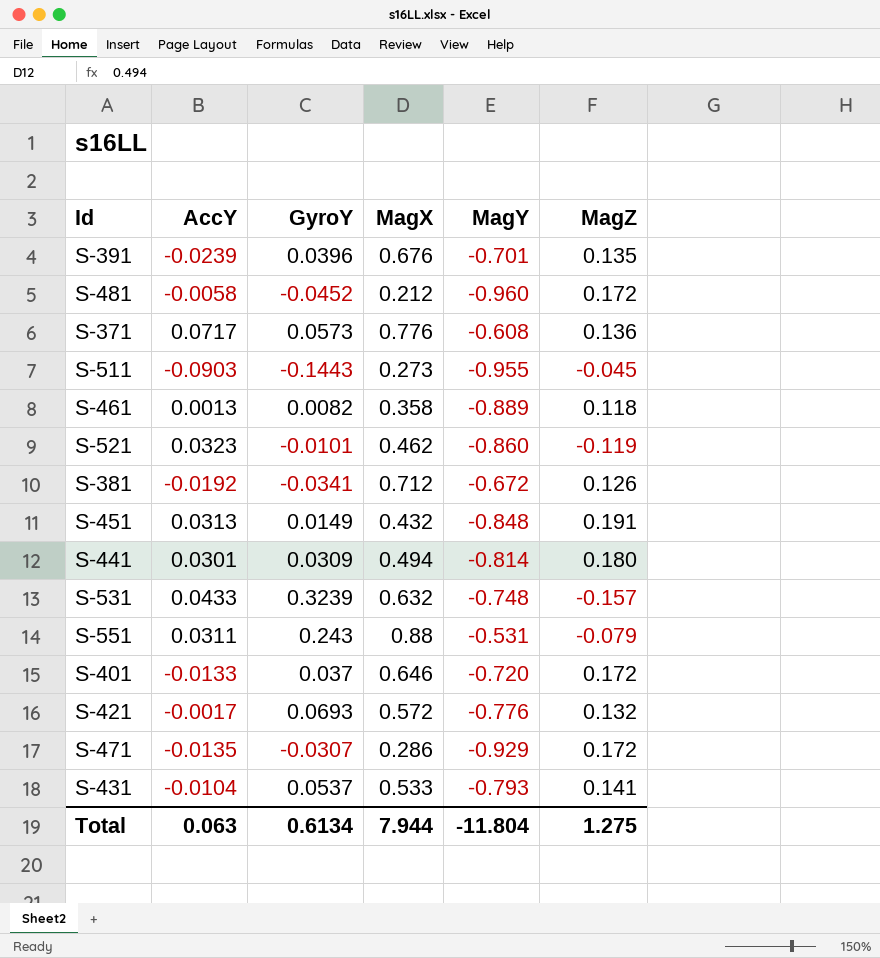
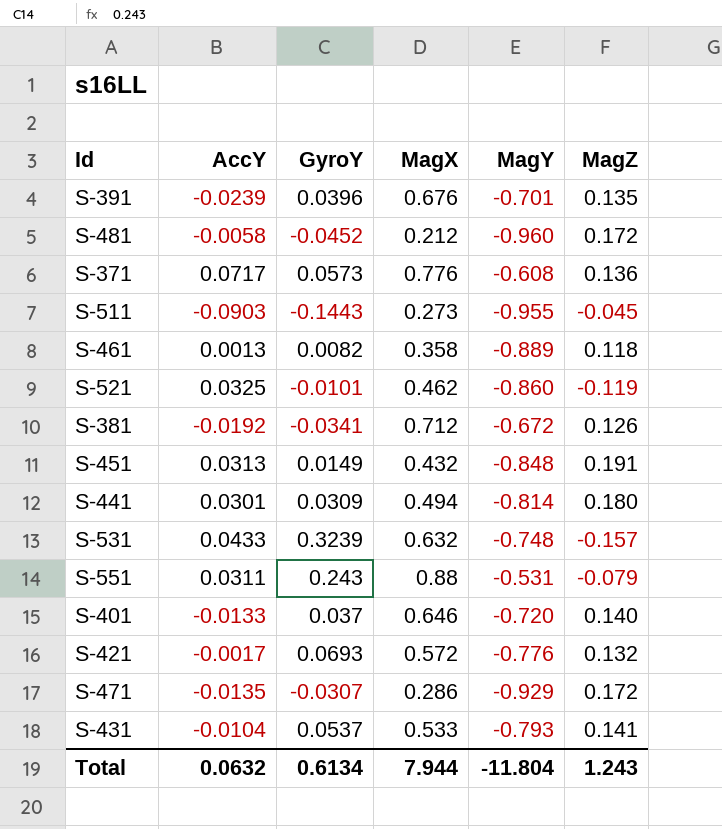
S-521 | AccY: 0.0323 -> 0.0325
S-401 | MagZ: 0.172 -> 0.140
Total | AccY: 0.063 -> 0.0632
Total | MagZ: 1.275 -> 1.243

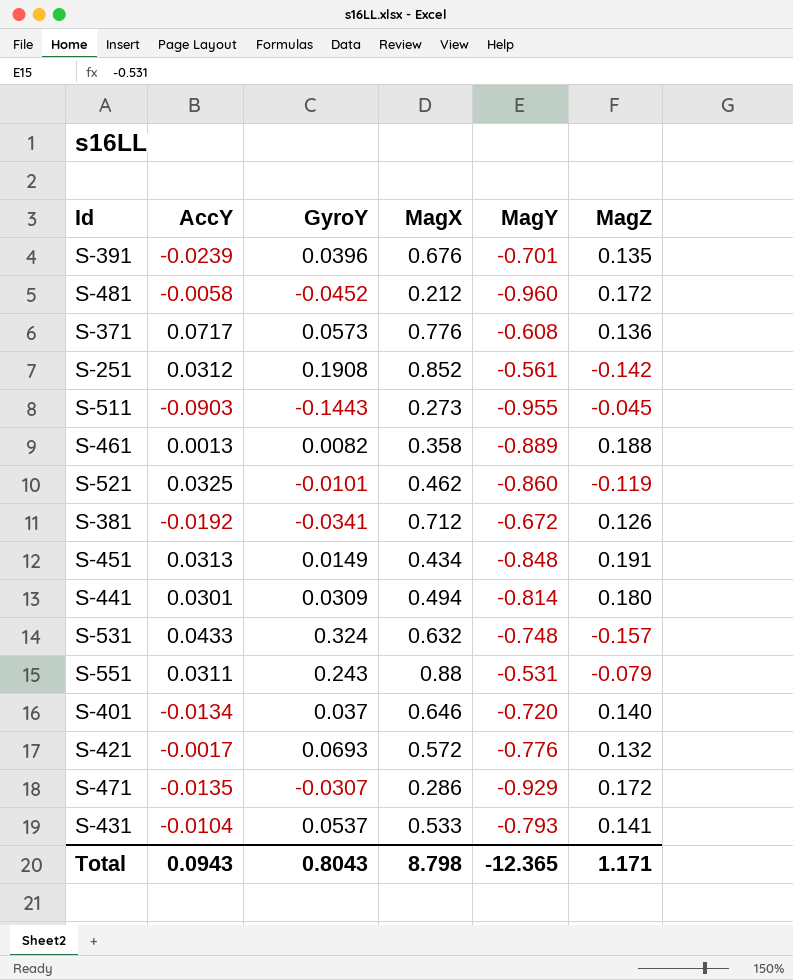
row S-251: none -> 0.0312 | 0.1908 | 0.852 | -0.561 | -0.142
S-461 | MagZ: 0.118 -> 0.188
S-451 | MagX: 0.432 -> 0.434
S-531 | GyroY: 0.3239 -> 0.324
S-401 | AccY: -0.0133 -> -0.0134
Total | AccY: 0.0632 -> 0.0943
Total | GyroY: 0.6134 -> 0.8043
Total | MagX: 7.944 -> 8.798
Total | MagY: -11.804 -> -12.365
Total | MagZ: 1.243 -> 1.171

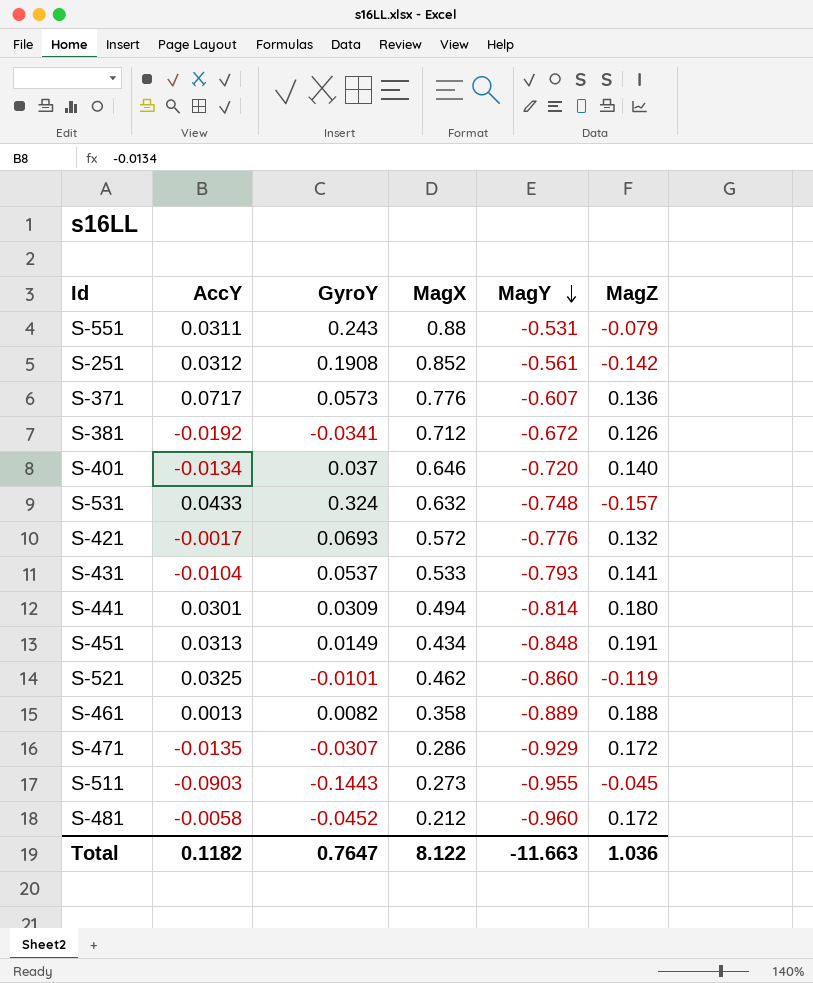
row order: none -> MagY descending
row S-391: -0.0239 | 0.0396 | 0.676 | -0.701 | 0.135 -> none
S-371 | MagY: -0.608 -> -0.607
Total | AccY: 0.0943 -> 0.1182
Total | GyroY: 0.8043 -> 0.7647
Total | MagX: 8.798 -> 8.122
Total | MagY: -12.365 -> -11.663
Total | MagZ: 1.171 -> 1.036

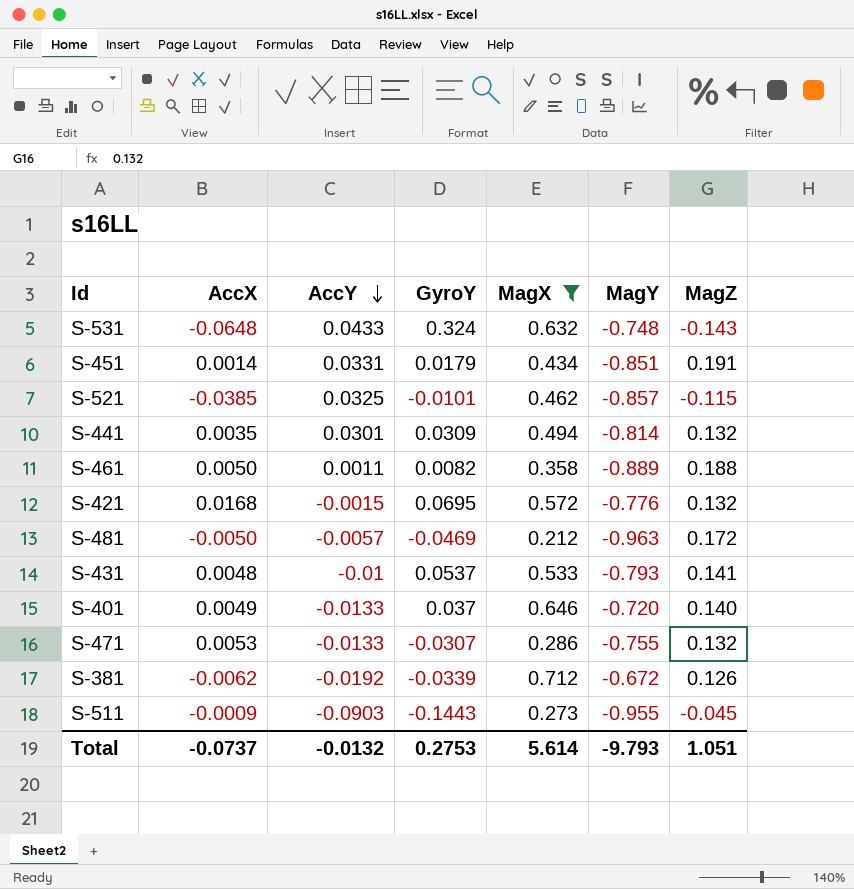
filter: none -> MagX <= 0.712
row order: MagY descending -> AccY descending
column AccX | position: none -> 2
S-531 | MagZ: -0.157 -> -0.143
S-451 | AccY: 0.0313 -> 0.0331
S-451 | GyroY: 0.0149 -> 0.0179
S-451 | MagY: -0.848 -> -0.851
S-521 | MagY: -0.860 -> -0.857
S-521 | MagZ: -0.119 -> -0.115
S-441 | MagZ: 0.180 -> 0.132
S-461 | AccY: 0.0013 -> 0.0011
S-421 | AccY: -0.0017 -> -0.0015
S-421 | GyroY: 0.0693 -> 0.0695
S-481 | AccY: -0.0058 -> -0.0057
S-481 | GyroY: -0.0452 -> -0.0469
S-481 | MagY: -0.960 -> -0.963
S-431 | AccY: -0.0104 -> -0.01
S-401 | AccY: -0.0134 -> -0.0133
S-471 | AccY: -0.0135 -> -0.0133
S-471 | MagY: -0.929 -> -0.755
S-471 | MagZ: 0.172 -> 0.132
S-381 | GyroY: -0.0341 -> -0.0339
Total | AccY: 0.1182 -> -0.0132
Total | GyroY: 0.7647 -> 0.2753
Total | MagX: 8.122 -> 5.614
Total | MagY: -11.663 -> -9.793
Total | MagZ: 1.036 -> 1.051

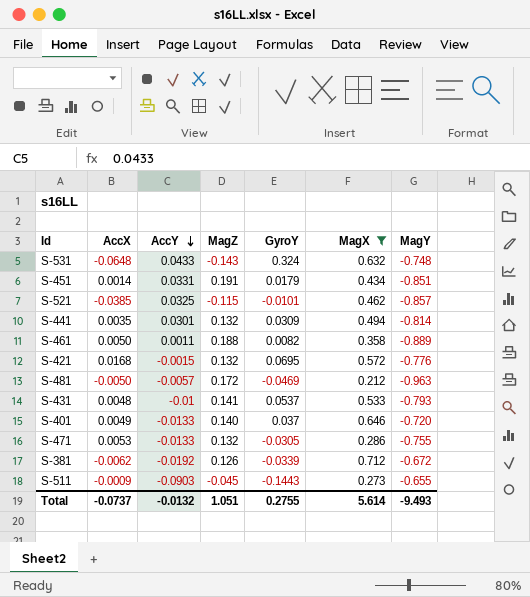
column MagZ | position: 7 -> 4
S-471 | GyroY: -0.0307 -> -0.0305
S-511 | MagY: -0.955 -> -0.655
Total | GyroY: 0.2753 -> 0.2755
Total | MagY: -9.793 -> -9.493

